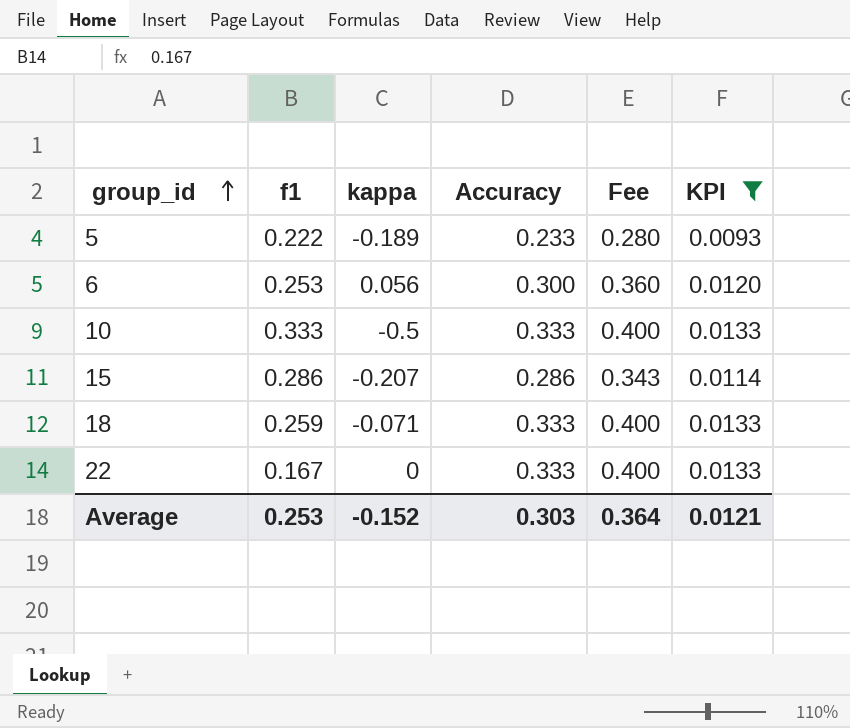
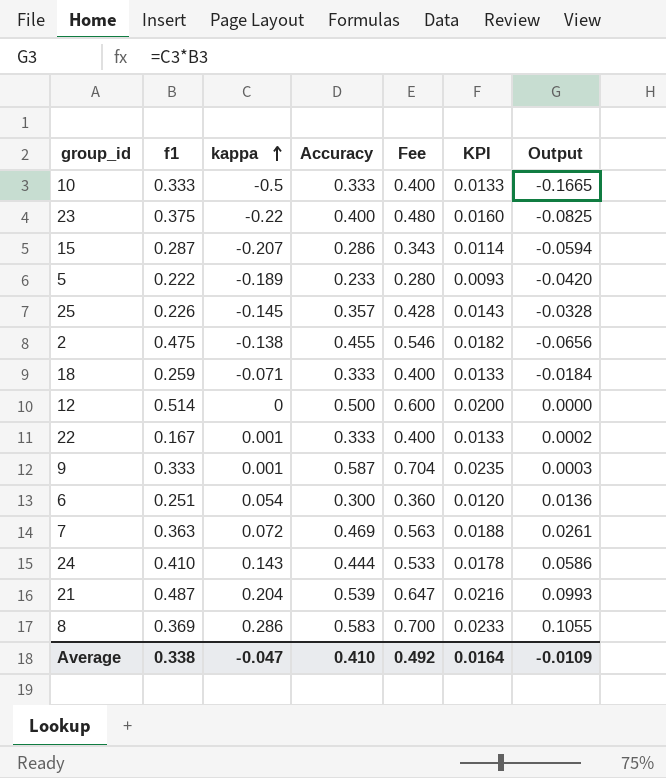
filter: KPI <= 0.0133 -> none
row order: group_id ascending -> kappa ascending
column Output | formula: none -> [f1] * [kappa]
15 | f1: 0.286 -> 0.287
22 | kappa: 0 -> 0.001
6 | f1: 0.253 -> 0.251
6 | kappa: 0.056 -> 0.054
Average | f1: 0.253 -> 0.338
Average | kappa: -0.152 -> -0.047
Average | Accuracy: 0.303 -> 0.410
Average | Fee: 0.364 -> 0.492
Average | KPI: 0.0121 -> 0.0164

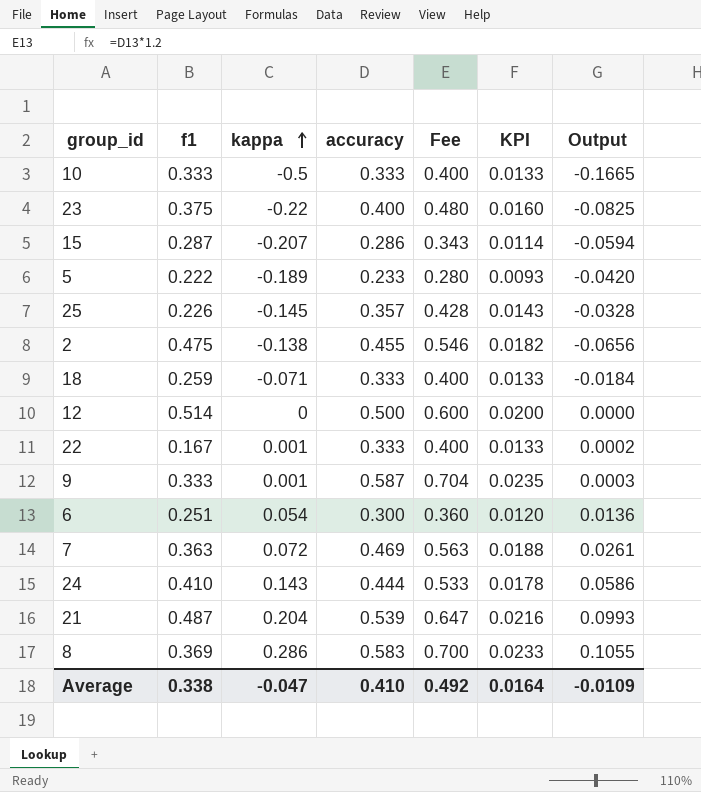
column name: Accuracy -> accuracy

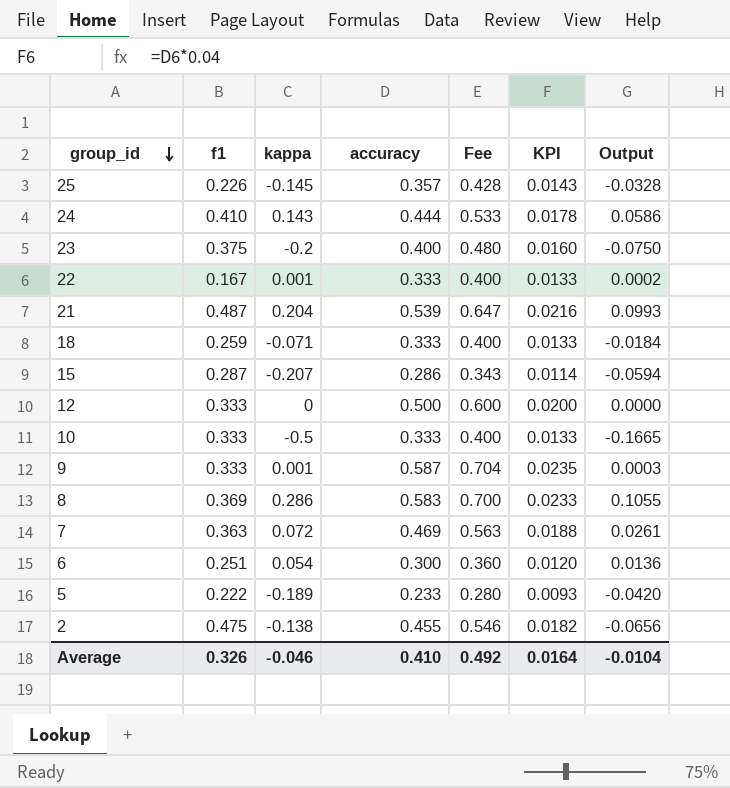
row order: kappa ascending -> group_id descending
23 | kappa: -0.22 -> -0.2
23 | Output: -0.0825 -> -0.0750
12 | f1: 0.514 -> 0.333
Average | f1: 0.338 -> 0.326
Average | kappa: -0.047 -> -0.046
Average | Output: -0.0109 -> -0.0104

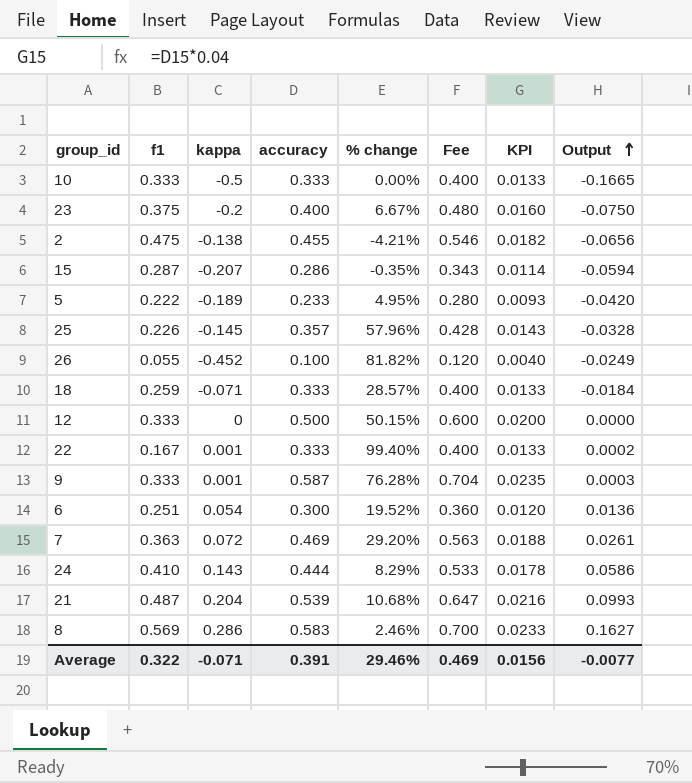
row order: group_id descending -> Output ascending
column % change | formula: none -> ([accuracy] - [f1]) / [f1]
row 26: none -> 0.055 | -0.452 | 0.100 | 81.82% | 0.120 | 0.0040 | -0.0249
8 | f1: 0.369 -> 0.569
8 | Output: 0.1055 -> 0.1627
Average | f1: 0.326 -> 0.322
Average | kappa: -0.046 -> -0.071
Average | accuracy: 0.410 -> 0.391
Average | Fee: 0.492 -> 0.469
Average | KPI: 0.0164 -> 0.0156
Average | Output: -0.0104 -> -0.0077

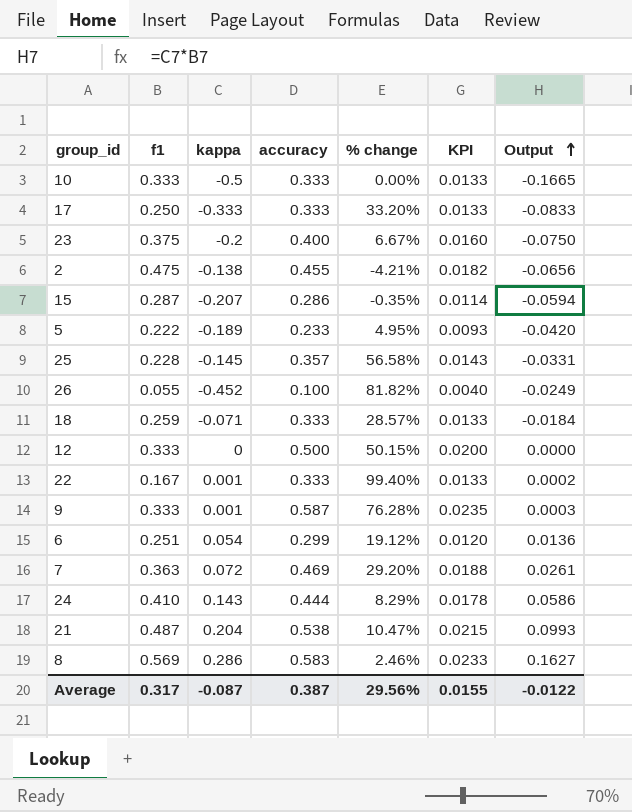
column Fee | formula: [accuracy] * 1.2 -> none
row 17: none -> 0.250 | -0.333 | 0.333 | 33.20% | 0.0133 | -0.0833
25 | f1: 0.226 -> 0.228
25 | % change: 57.96% -> 56.58%
25 | Output: -0.0328 -> -0.0331
6 | accuracy: 0.300 -> 0.299
6 | % change: 19.52% -> 19.12%
21 | accuracy: 0.539 -> 0.538
21 | % change: 10.68% -> 10.47%
21 | KPI: 0.0216 -> 0.0215
Average | f1: 0.322 -> 0.317
Average | kappa: -0.071 -> -0.087
Average | accuracy: 0.391 -> 0.387
Average | % change: 29.46% -> 29.56%
Average | KPI: 0.0156 -> 0.0155
Average | Output: -0.0077 -> -0.0122

